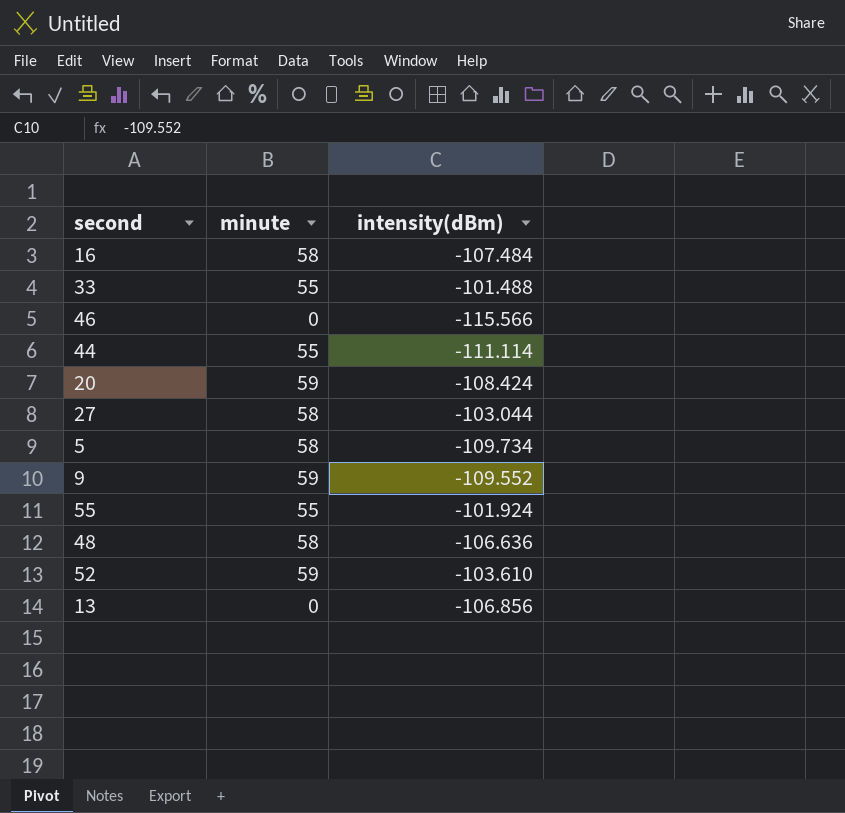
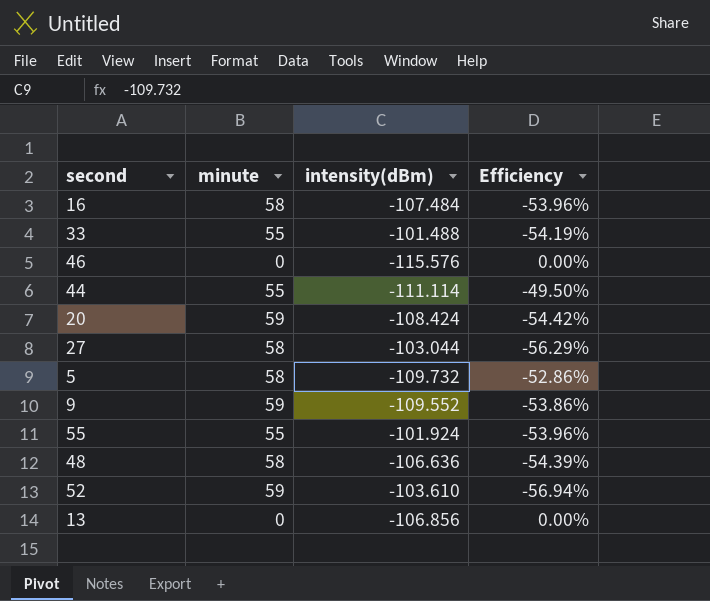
column Efficiency | formula: none -> [minute] / [intensity(dBm)]
46 | intensity(dBm): -115.566 -> -115.576
5 | intensity(dBm): -109.734 -> -109.732

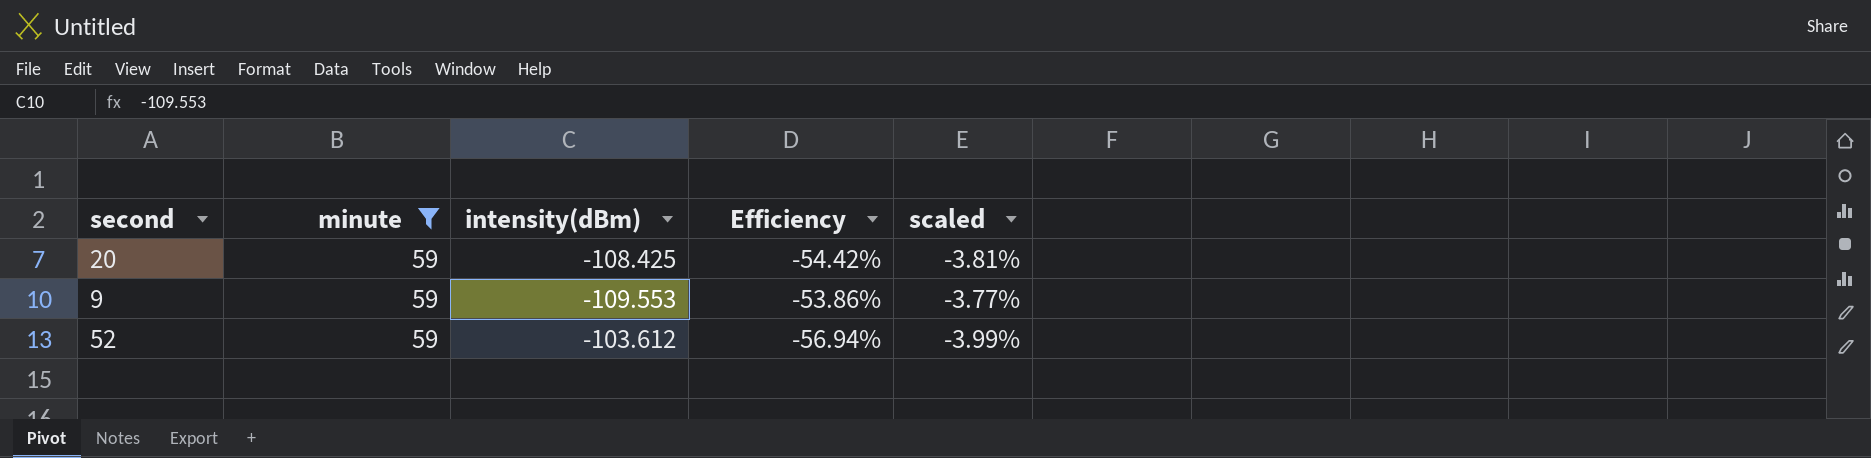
filter: none -> minute = 59
column scaled | formula: none -> [Efficiency] * 0.07
20 | intensity(dBm): -108.424 -> -108.425
9 | intensity(dBm): -109.552 -> -109.553
52 | intensity(dBm): -103.610 -> -103.612

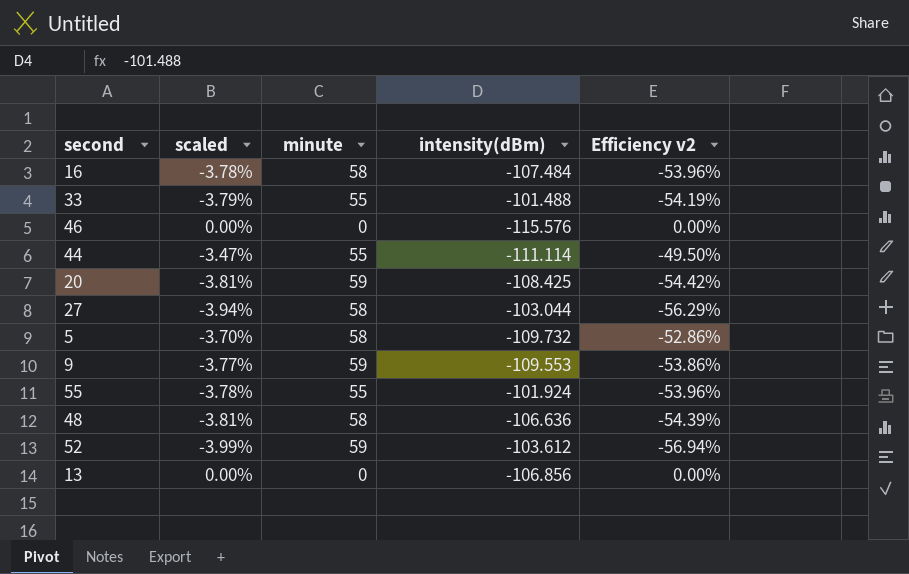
filter: minute = 59 -> none
column scaled | position: 5 -> 2
column name: Efficiency -> Efficiency v2

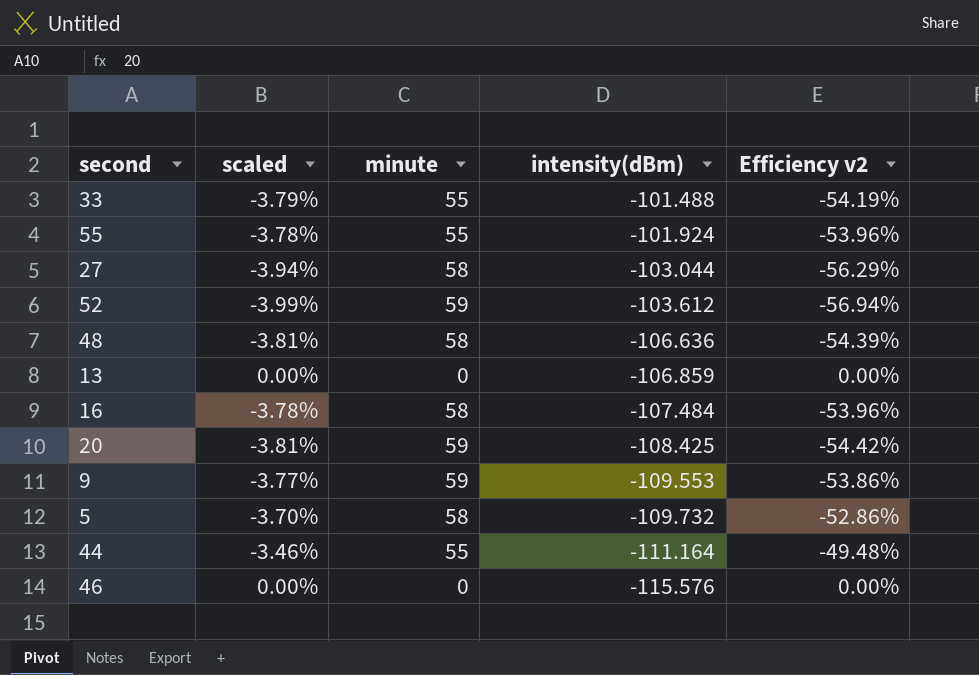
row order: none -> intensity(dBm) descending
13 | intensity(dBm): -106.856 -> -106.859
44 | scaled: -3.47% -> -3.46%
44 | intensity(dBm): -111.114 -> -111.164
44 | Efficiency v2: -49.50% -> -49.48%

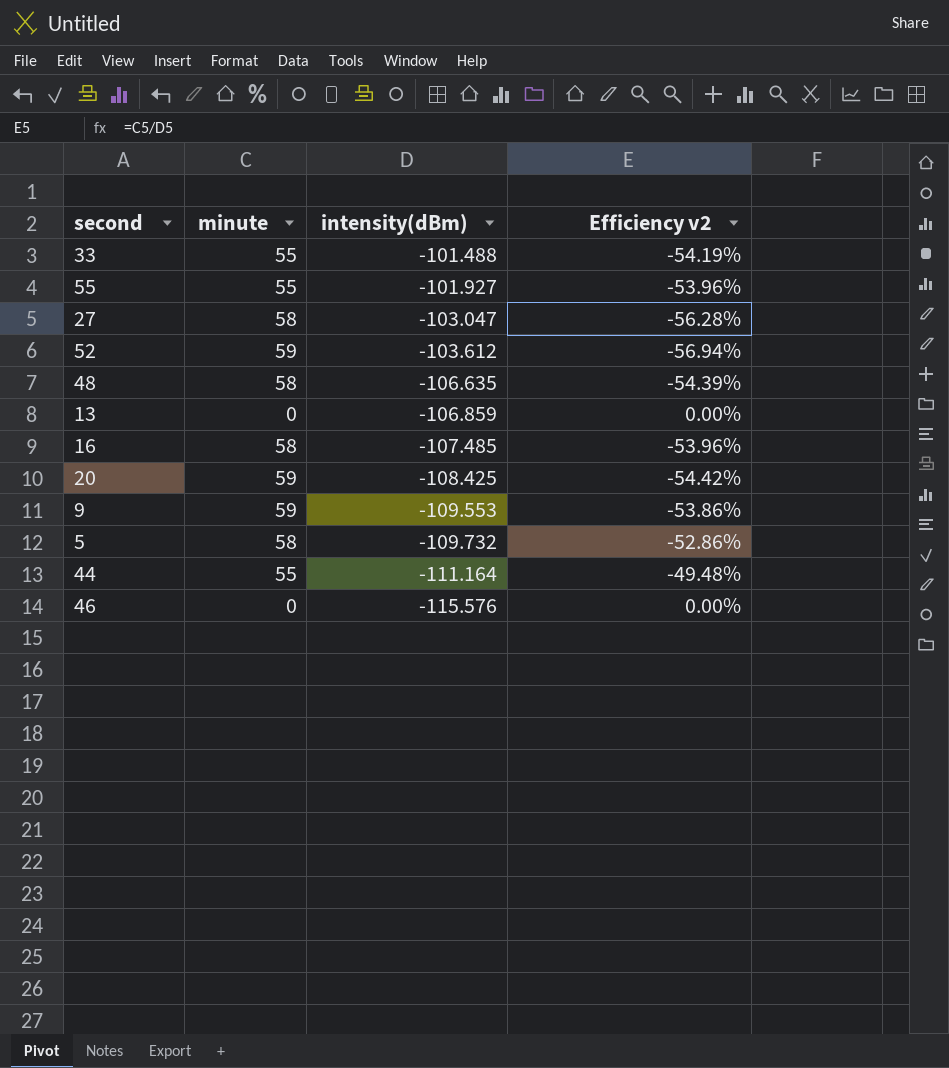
column scaled | formula: [Efficiency v2] * 0.07 -> none
55 | intensity(dBm): -101.924 -> -101.927
27 | intensity(dBm): -103.044 -> -103.047
27 | Efficiency v2: -56.29% -> -56.28%
48 | intensity(dBm): -106.636 -> -106.635
16 | intensity(dBm): -107.484 -> -107.485

